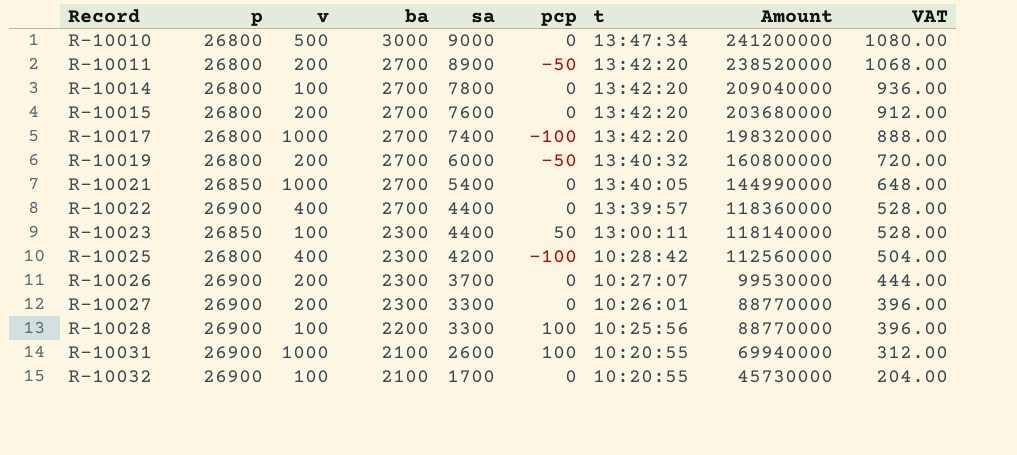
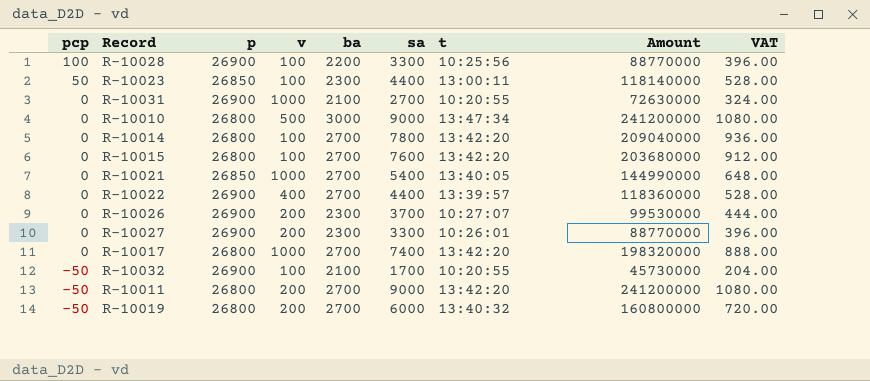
row order: Record ascending -> pcp descending
column pcp | position: 6 -> 1
row R-10025: 26800 | 400 | 2300 | 4200 | -100 | 10:28:42 | 112560000 | 504.00 -> none
R-10031 | pcp: 100 -> 0
R-10031 | sa: 2600 -> 2700
R-10031 | Amount: 69940000 -> 72630000
R-10031 | VAT: 312.00 -> 324.00
R-10015 | v: 200 -> 100
R-10017 | pcp: -100 -> 0
R-10032 | pcp: 0 -> -50
R-10011 | sa: 8900 -> 9000
R-10011 | Amount: 238520000 -> 241200000
R-10011 | VAT: 1068.00 -> 1080.00

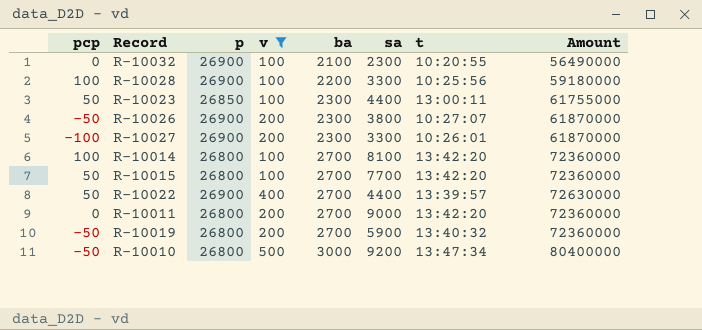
filter: none -> v != 1000
row order: pcp descending -> ba ascending
column VAT | formula: [sa] * 0.12 -> none
column Amount | formula: [p] * [sa] -> [p] * [ba]
R-10032 | pcp: -50 -> 0
R-10032 | sa: 1700 -> 2300
R-10026 | pcp: 0 -> -50
R-10026 | sa: 3700 -> 3800
R-10027 | pcp: 0 -> -100
R-10014 | pcp: 0 -> 100
R-10014 | sa: 7800 -> 8100
R-10015 | pcp: 0 -> 50
R-10015 | sa: 7600 -> 7700
R-10022 | pcp: 0 -> 50
R-10011 | pcp: -50 -> 0
R-10019 | sa: 6000 -> 5900
R-10010 | pcp: 0 -> -50
R-10010 | sa: 9000 -> 9200

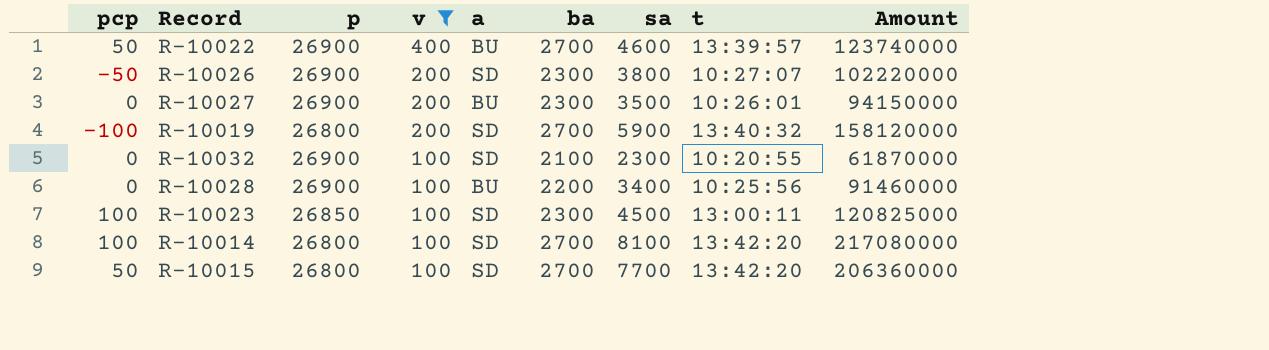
row order: ba ascending -> v descending
column a | position: none -> 5
column Amount | formula: [p] * [ba] -> [p] * [sa]
row R-10011: 0 | 26800 | 200 | 2700 | 9000 | 13:42:20 | 72360000 -> none
row R-10010: -50 | 26800 | 500 | 3000 | 9200 | 13:47:34 | 80400000 -> none
R-10022 | sa: 4400 -> 4600
R-10027 | pcp: -100 -> 0
R-10027 | sa: 3300 -> 3500
R-10019 | pcp: -50 -> -100
R-10028 | pcp: 100 -> 0
R-10028 | sa: 3300 -> 3400
R-10023 | pcp: 50 -> 100
R-10023 | sa: 4400 -> 4500

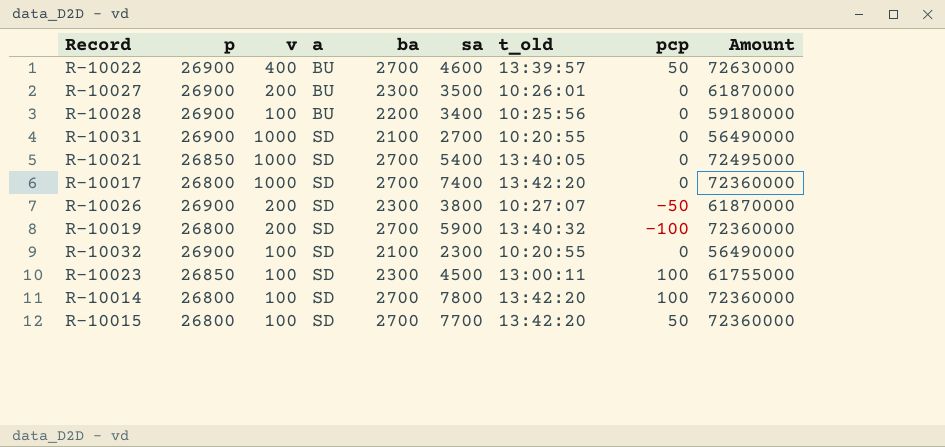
filter: v != 1000 -> none
row order: v descending -> a ascending
column name: t -> t_old
column pcp | position: 1 -> 8
column Amount | formula: [p] * [sa] -> [p] * [ba]
R-10014 | sa: 8100 -> 7800

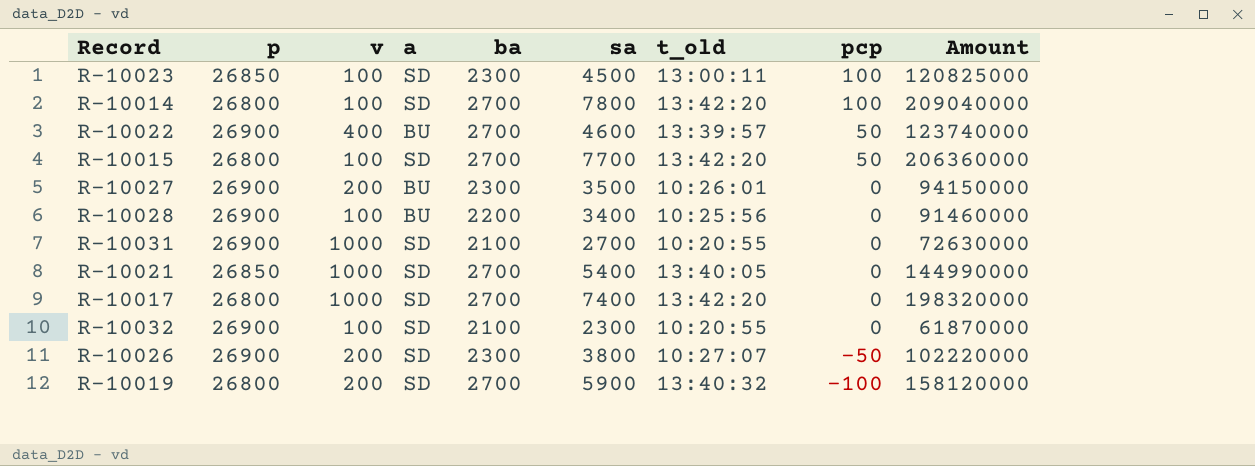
row order: a ascending -> pcp descending
column Amount | formula: [p] * [ba] -> [p] * [sa]

